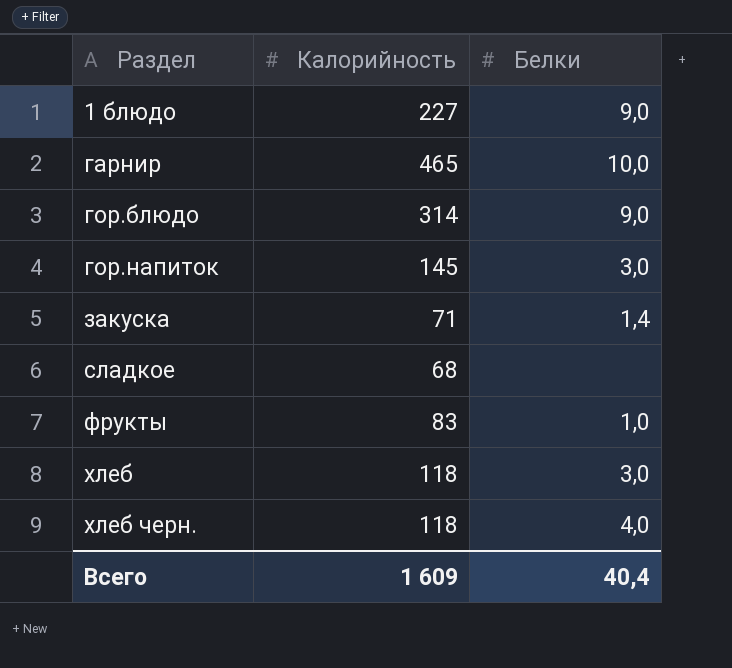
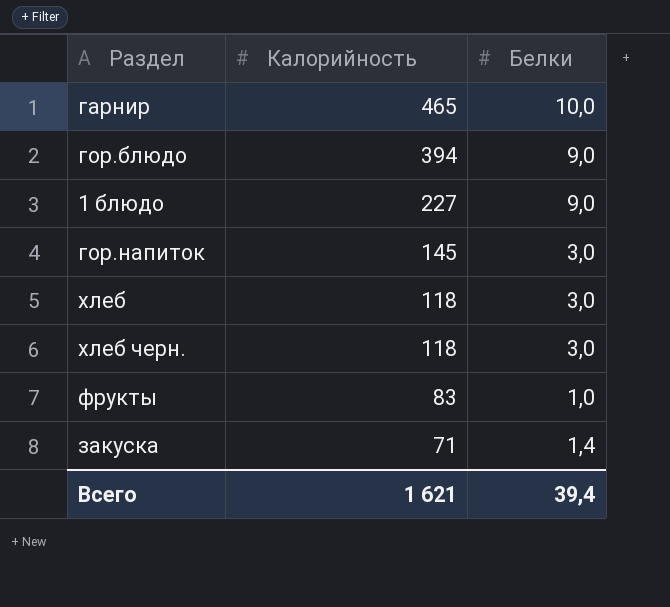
row order: Раздел ascending -> Калорийность descending
row сладкое: 68 | none -> none
гор.блюдо | Калорийность: 314 -> 394
хлеб черн. | Белки: 4,0 -> 3,0
Всего | Калорийность: 1 609 -> 1 621
Всего | Белки: 40,4 -> 39,4

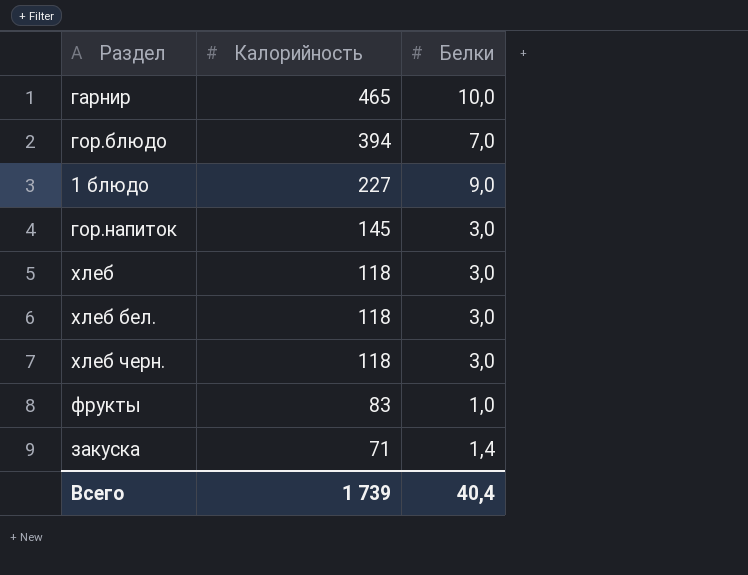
гор.блюдо | Белки: 9,0 -> 7,0
row хлеб бел.: none -> 118 | 3,0
Всего | Калорийность: 1 621 -> 1 739
Всего | Белки: 39,4 -> 40,4

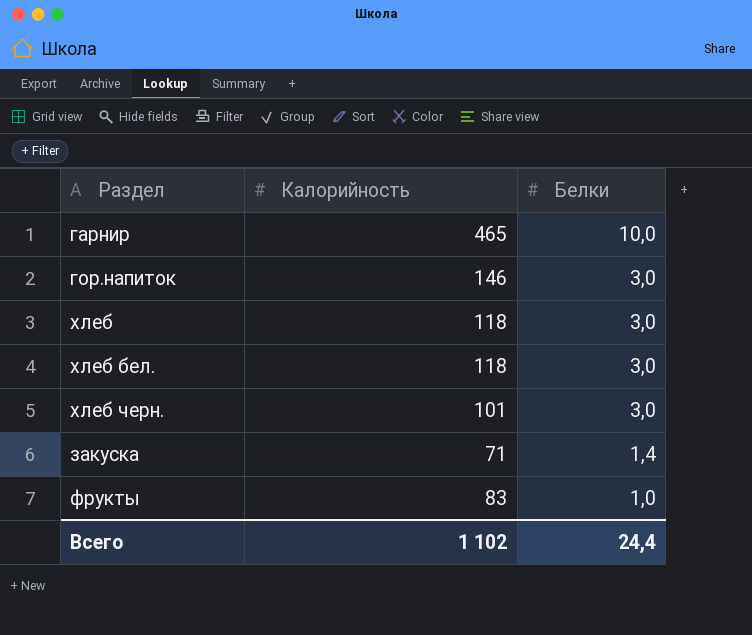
row order: Калорийность descending -> Белки descending
row гор.блюдо: 394 | 7,0 -> none
row 1 блюдо: 227 | 9,0 -> none
гор.напиток | Калорийность: 145 -> 146
хлеб черн. | Калорийность: 118 -> 101
Всего | Калорийность: 1 739 -> 1 102
Всего | Белки: 40,4 -> 24,4

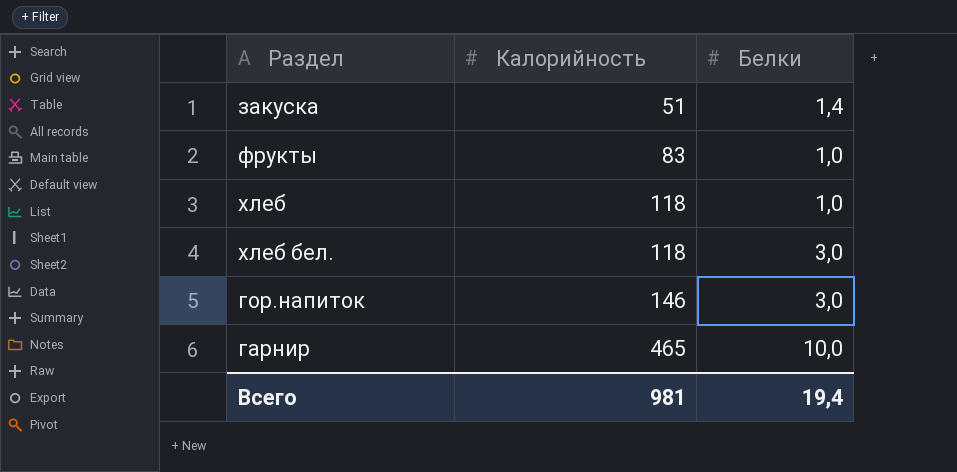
row order: Белки descending -> Калорийность ascending
row хлеб черн.: 101 | 3,0 -> none
закуска | Калорийность: 71 -> 51
хлеб | Белки: 3,0 -> 1,0
Всего | Калорийность: 1 102 -> 981
Всего | Белки: 24,4 -> 19,4

